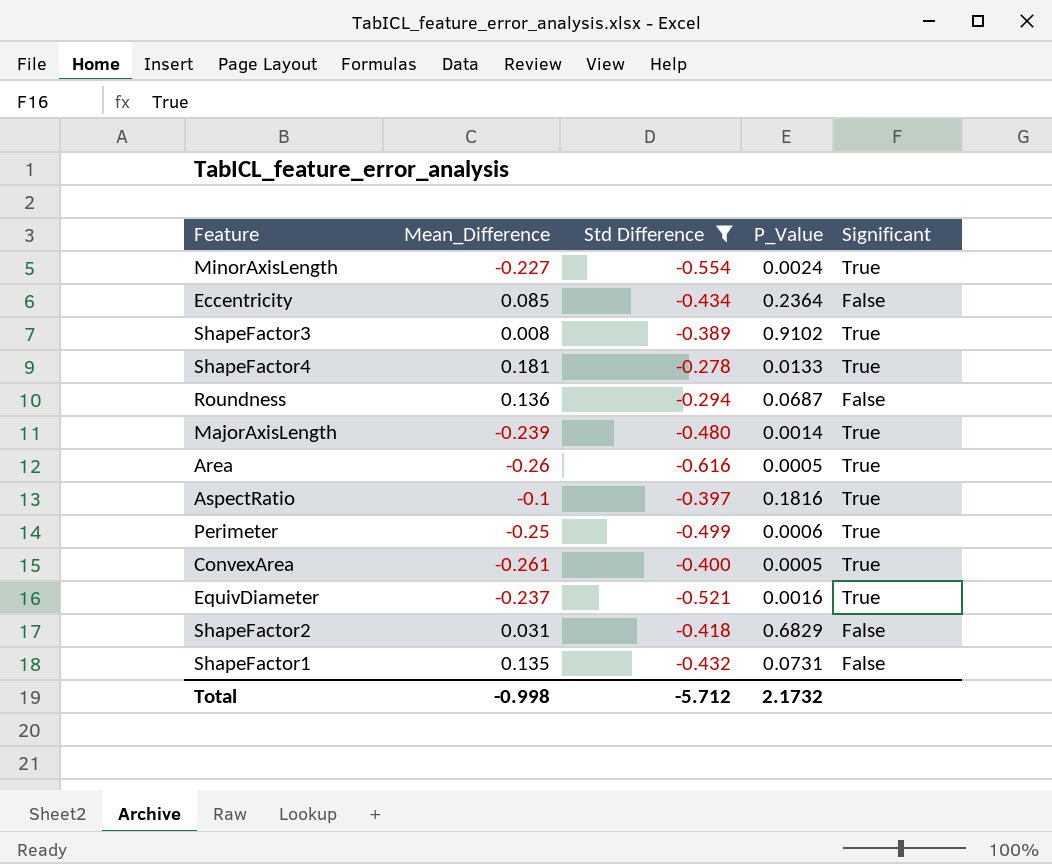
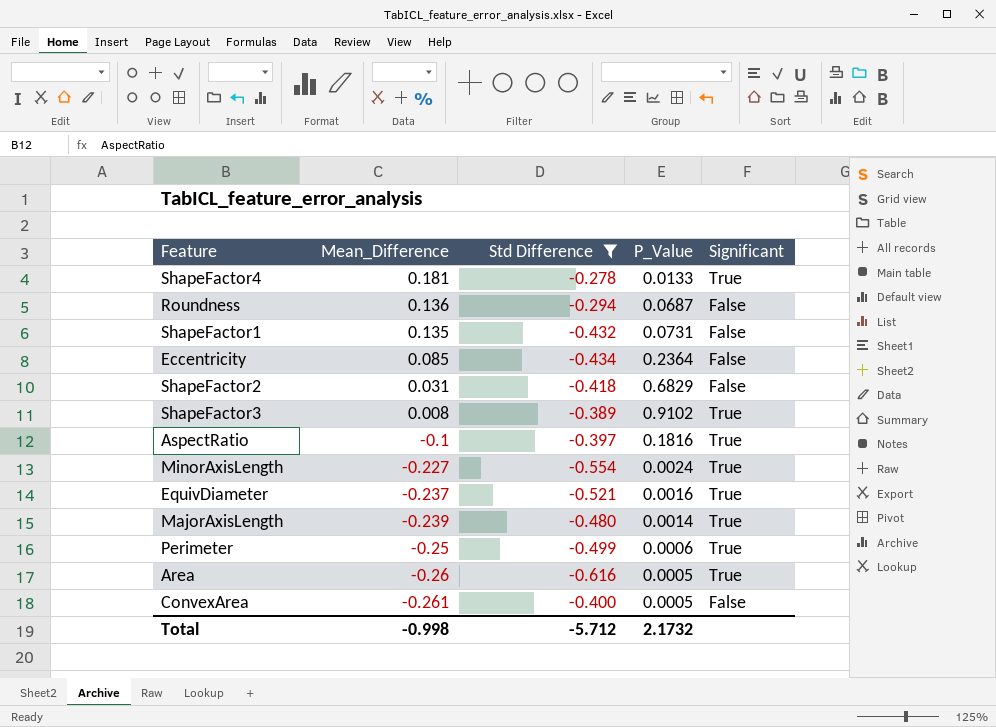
row order: none -> Mean_Difference descending
ConvexArea | Significant: True -> False

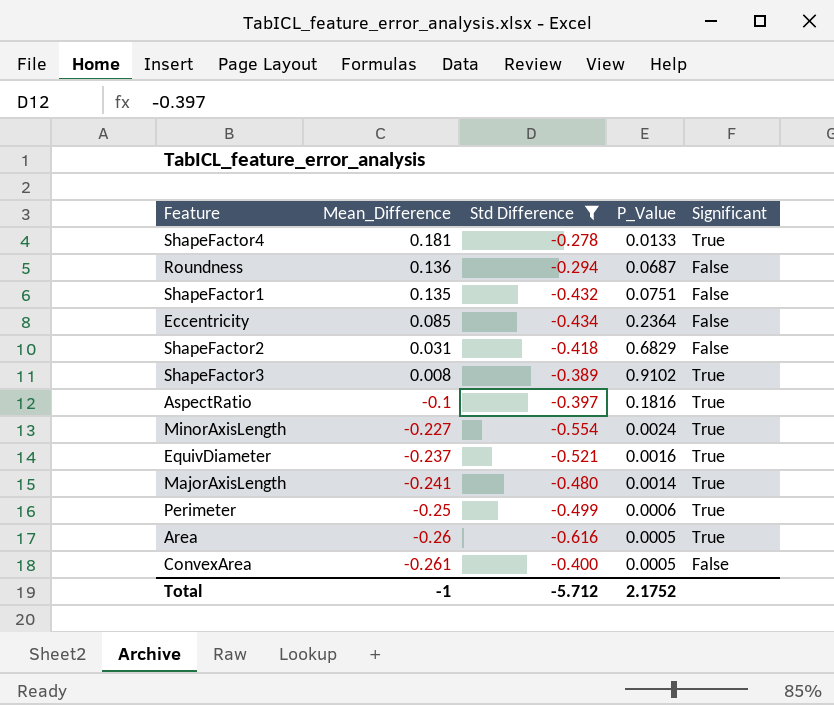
ShapeFactor1 | P_Value: 0.0731 -> 0.0751
MajorAxisLength | Mean_Difference: -0.239 -> -0.241
Total | Mean_Difference: -0.998 -> -1
Total | P_Value: 2.1732 -> 2.1752

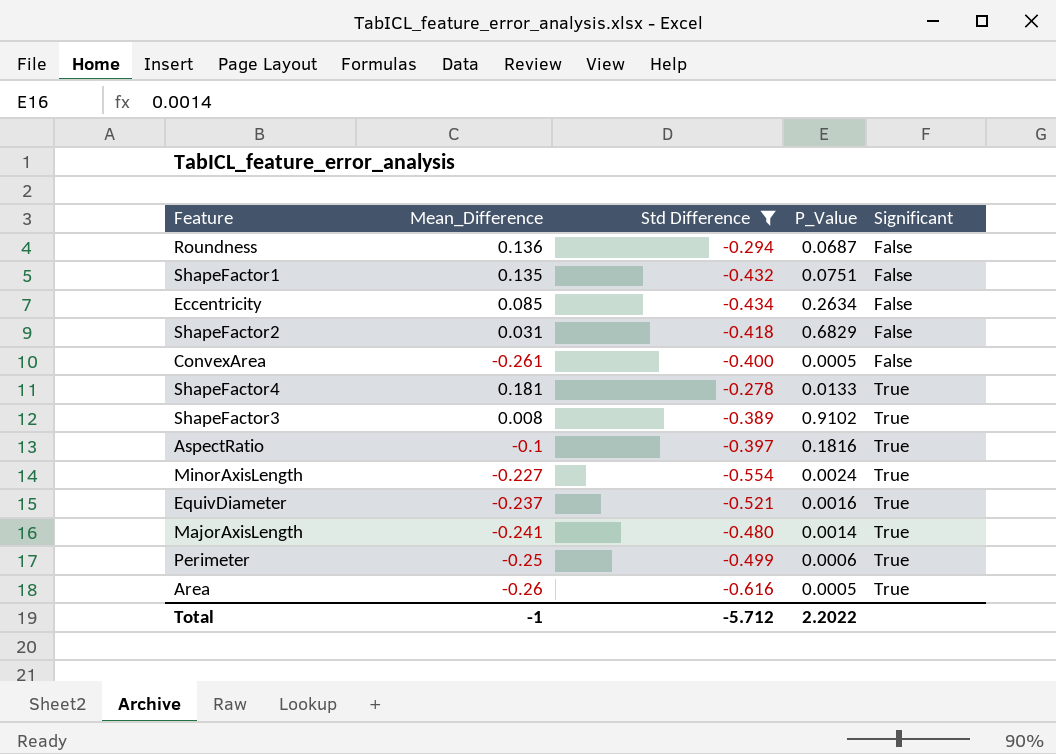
row order: Mean_Difference descending -> Significant ascending
Eccentricity | P_Value: 0.2364 -> 0.2634
Total | P_Value: 2.1752 -> 2.2022

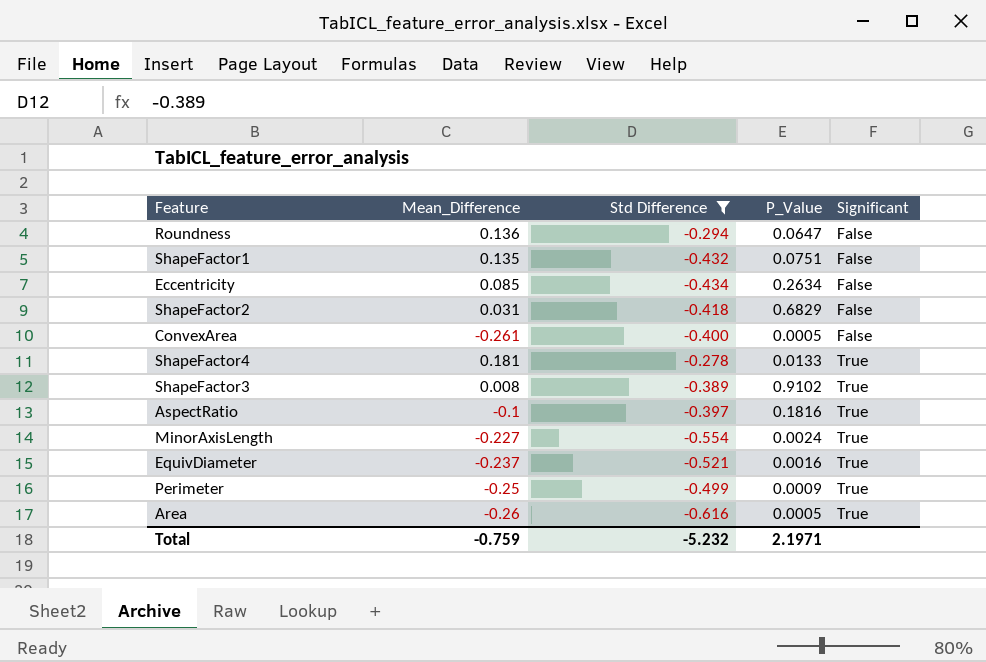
row MajorAxisLength: -0.241 | -0.480 | 0.0014 | True -> none
Roundness | P_Value: 0.0687 -> 0.0647
Perimeter | P_Value: 0.0006 -> 0.0009
Total | Mean_Difference: -1 -> -0.759
Total | Std Difference: -5.712 -> -5.232
Total | P_Value: 2.2022 -> 2.1971

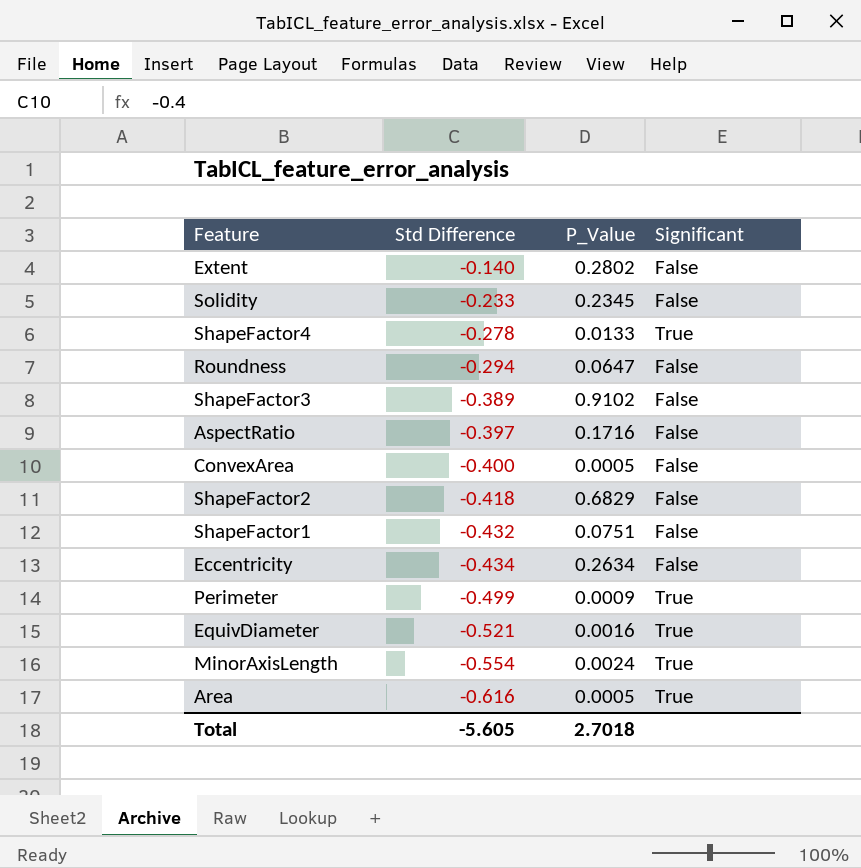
filter: Std Difference <= -0.278 -> none
row order: Significant ascending -> Std Difference descending
column Mean_Difference | position: 2 -> none
ShapeFactor3 | Significant: True -> False
AspectRatio | P_Value: 0.1816 -> 0.1716
AspectRatio | Significant: True -> False
Total | Std Difference: -5.232 -> -5.605
Total | P_Value: 2.1971 -> 2.7018

